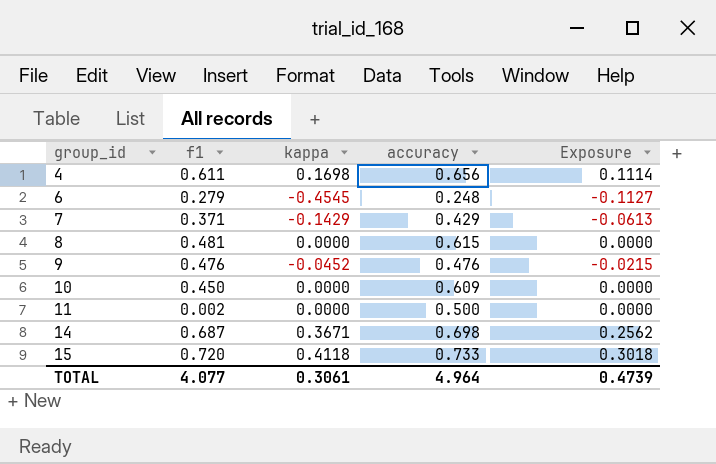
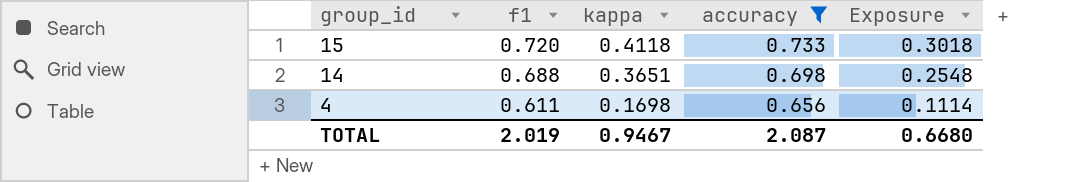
filter: none -> accuracy >= 0.656
row order: group_id ascending -> group_id descending
14 | f1: 0.687 -> 0.688
14 | kappa: 0.3671 -> 0.3651
14 | Exposure: 0.2562 -> 0.2548
TOTAL | f1: 4.077 -> 2.019
TOTAL | kappa: 0.3061 -> 0.9467
TOTAL | accuracy: 4.964 -> 2.087
TOTAL | Exposure: 0.4739 -> 0.6680

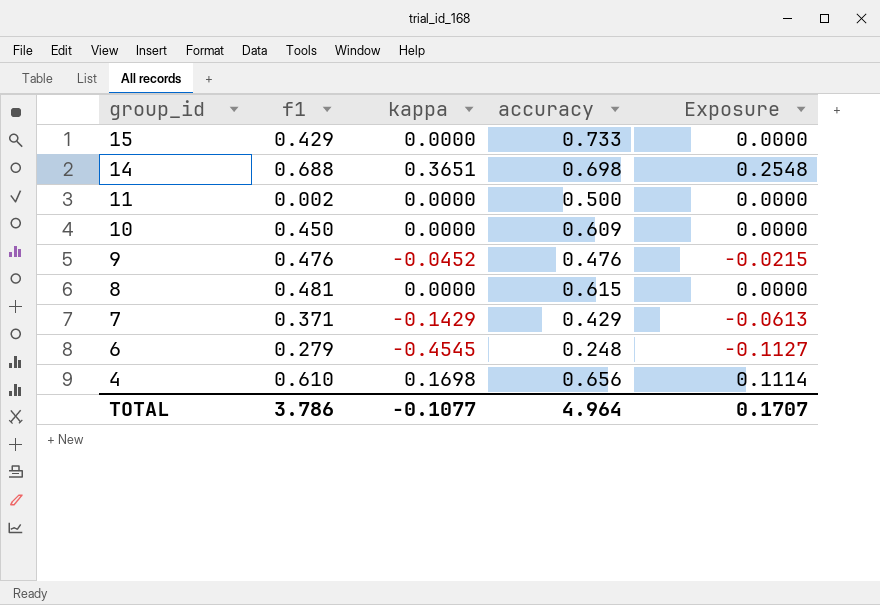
filter: accuracy >= 0.656 -> none
15 | f1: 0.720 -> 0.429
15 | kappa: 0.4118 -> 0.0000
15 | Exposure: 0.3018 -> 0.0000
4 | f1: 0.611 -> 0.610
TOTAL | f1: 2.019 -> 3.786
TOTAL | kappa: 0.9467 -> -0.1077
TOTAL | accuracy: 2.087 -> 4.964
TOTAL | Exposure: 0.6680 -> 0.1707

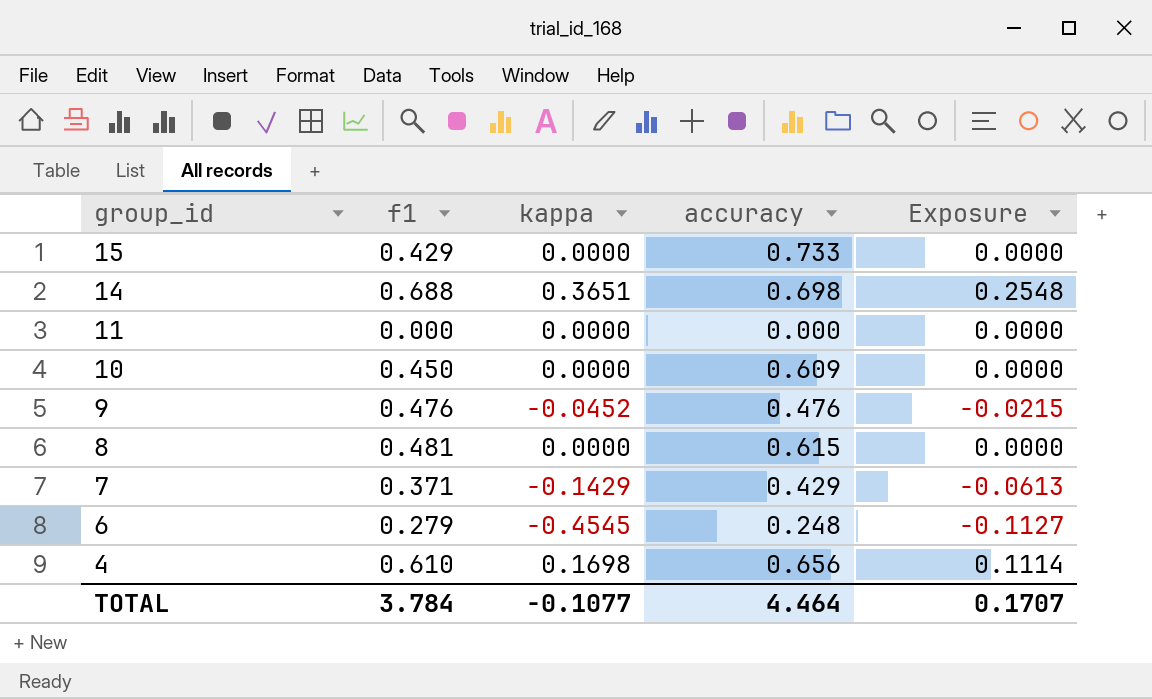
11 | f1: 0.002 -> 0.000
11 | accuracy: 0.500 -> 0.000
TOTAL | f1: 3.786 -> 3.784
TOTAL | accuracy: 4.964 -> 4.464

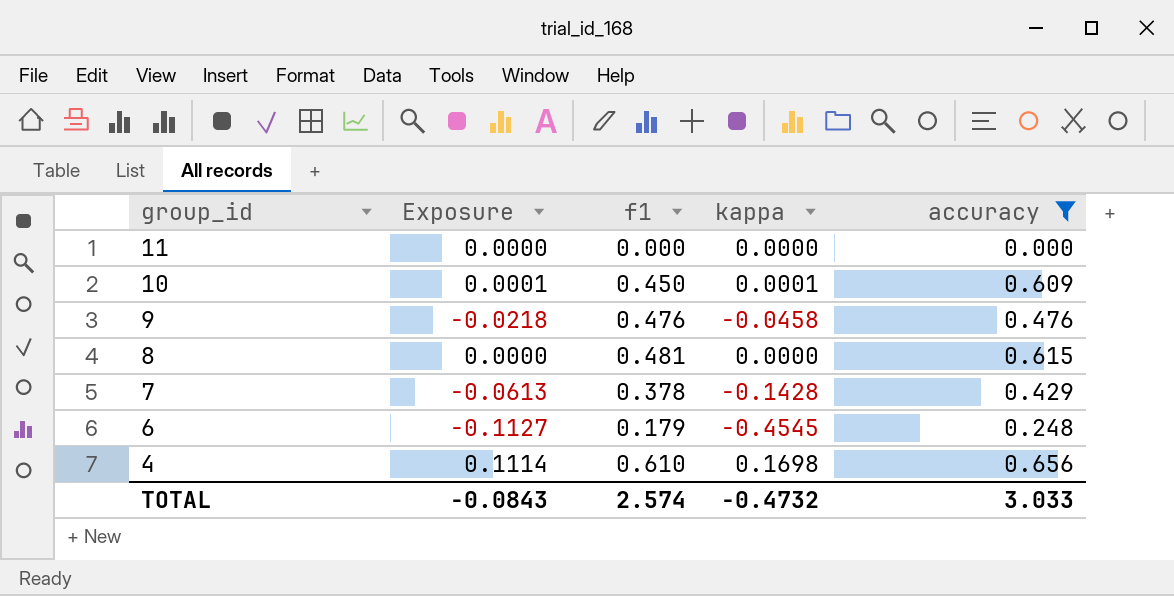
filter: none -> accuracy <= 0.656
column Exposure | position: 5 -> 2
10 | Exposure: 0.0000 -> 0.0001
10 | kappa: 0.0000 -> 0.0001
9 | Exposure: -0.0215 -> -0.0218
9 | kappa: -0.0452 -> -0.0458
7 | f1: 0.371 -> 0.378
7 | kappa: -0.1429 -> -0.1428
6 | f1: 0.279 -> 0.179
TOTAL | Exposure: 0.1707 -> -0.0843
TOTAL | f1: 3.784 -> 2.574
TOTAL | kappa: -0.1077 -> -0.4732
TOTAL | accuracy: 4.464 -> 3.033

